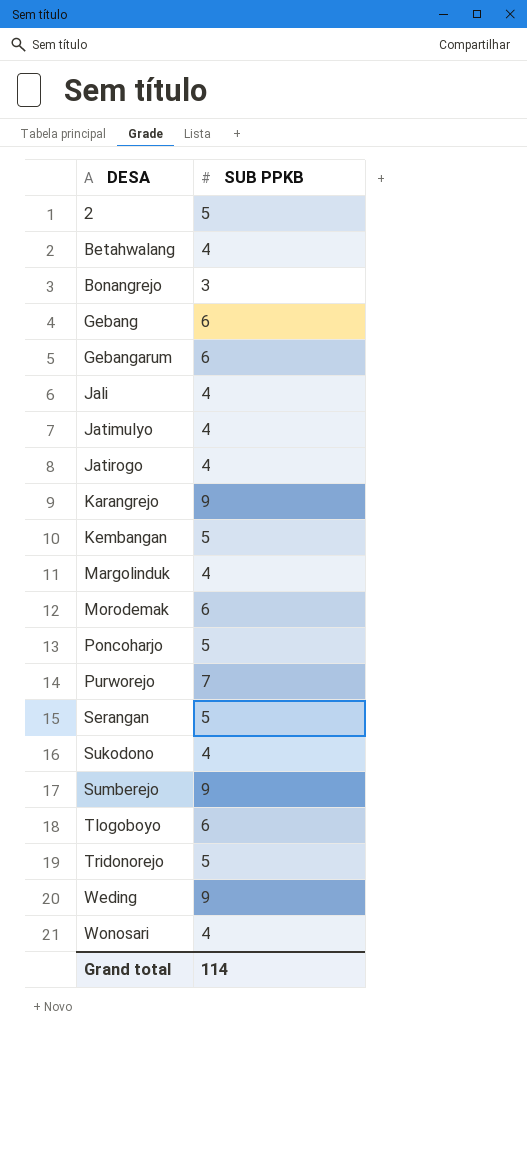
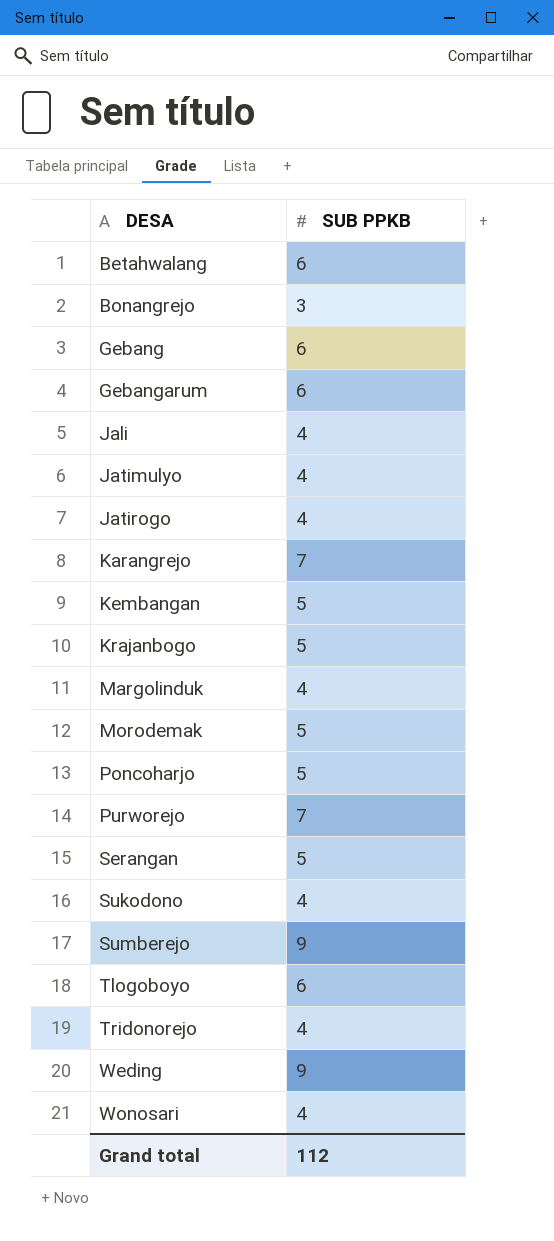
row 2: 5 -> none
Betahwalang | SUB PPKB: 4 -> 6
Karangrejo | SUB PPKB: 9 -> 7
row Krajanbogo: none -> 5
Morodemak | SUB PPKB: 6 -> 5
Tridonorejo | SUB PPKB: 5 -> 4
Grand total | SUB PPKB: 114 -> 112

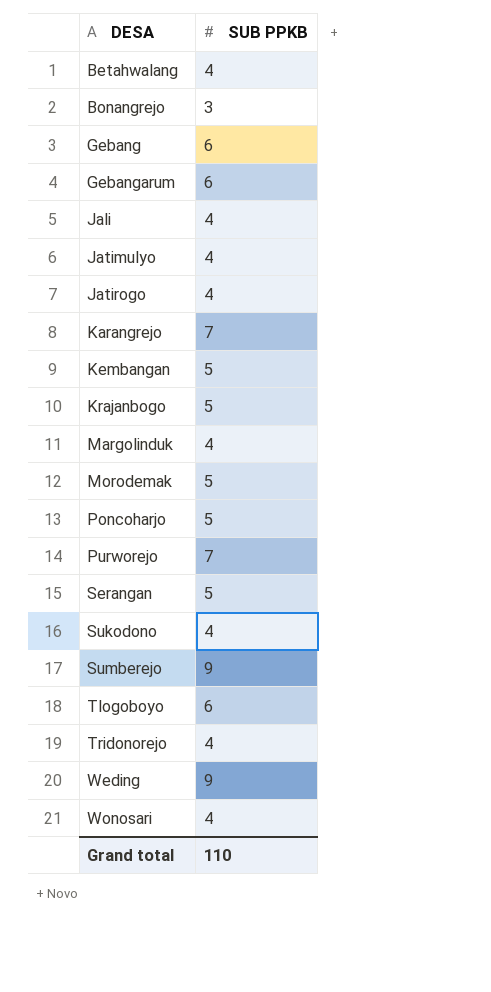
Betahwalang | SUB PPKB: 6 -> 4
Grand total | SUB PPKB: 112 -> 110

